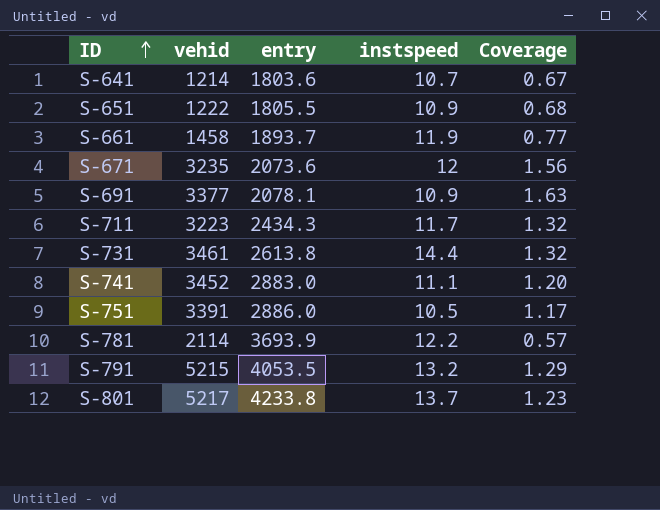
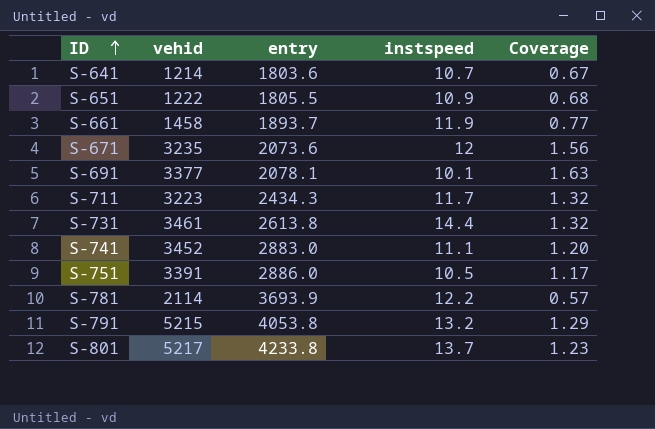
S-691 | instspeed: 10.9 -> 10.1
S-791 | entry: 4053.5 -> 4053.8

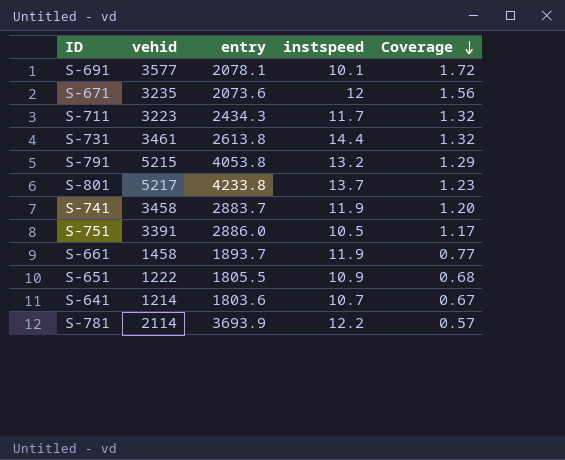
row order: ID ascending -> Coverage descending
S-691 | vehid: 3377 -> 3577
S-691 | Coverage: 1.63 -> 1.72
S-741 | vehid: 3452 -> 3458
S-741 | entry: 2883.0 -> 2883.7
S-741 | instspeed: 11.1 -> 11.9

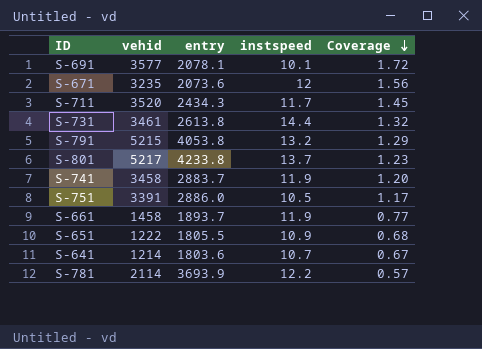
S-711 | vehid: 3223 -> 3520
S-711 | Coverage: 1.32 -> 1.45

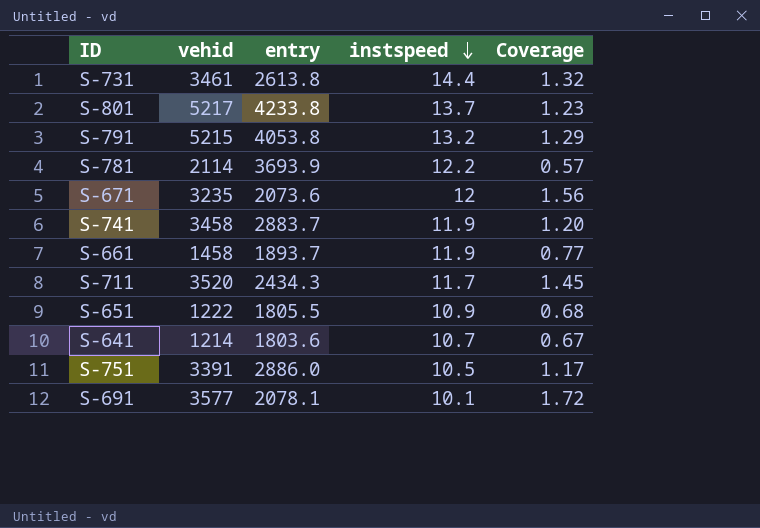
row order: Coverage descending -> instspeed descending

